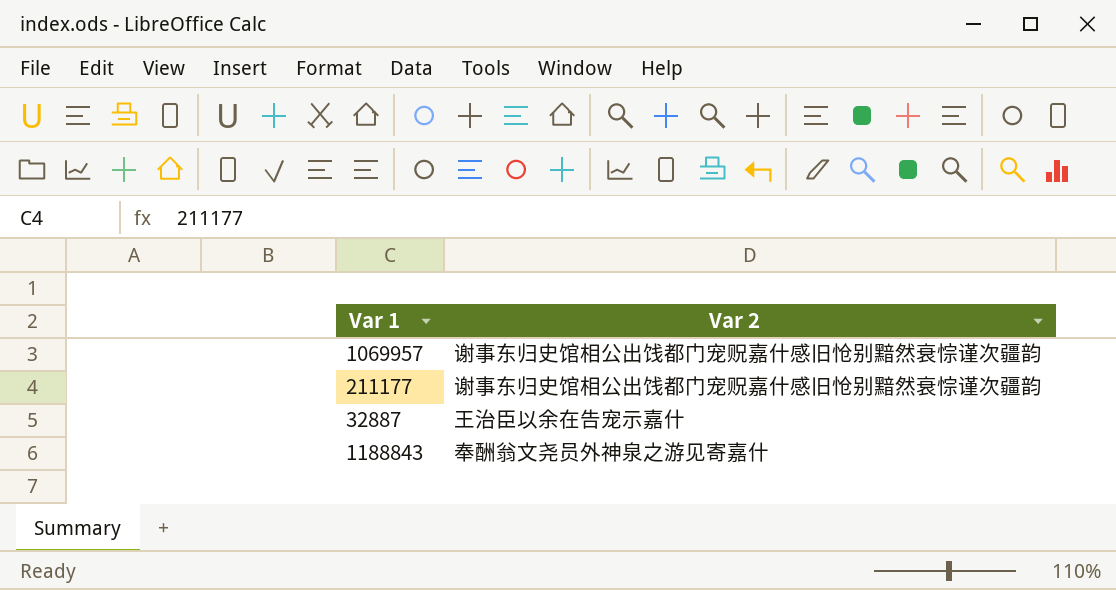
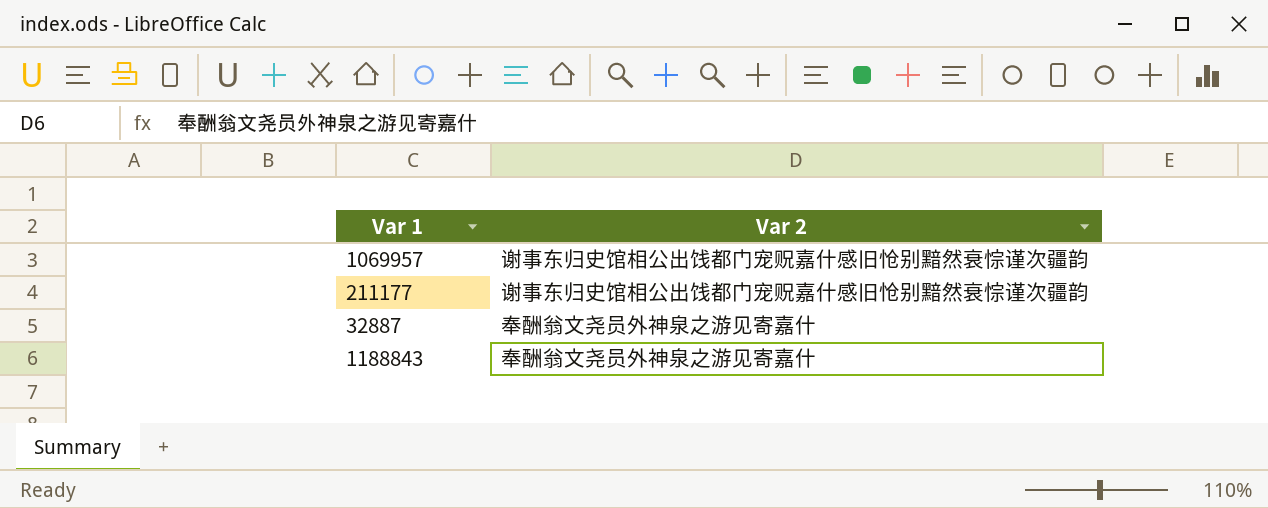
32887 | Var 2: 王治臣以余在告宠示嘉什 -> 奉酬翁文尧员外神泉之游见寄嘉什

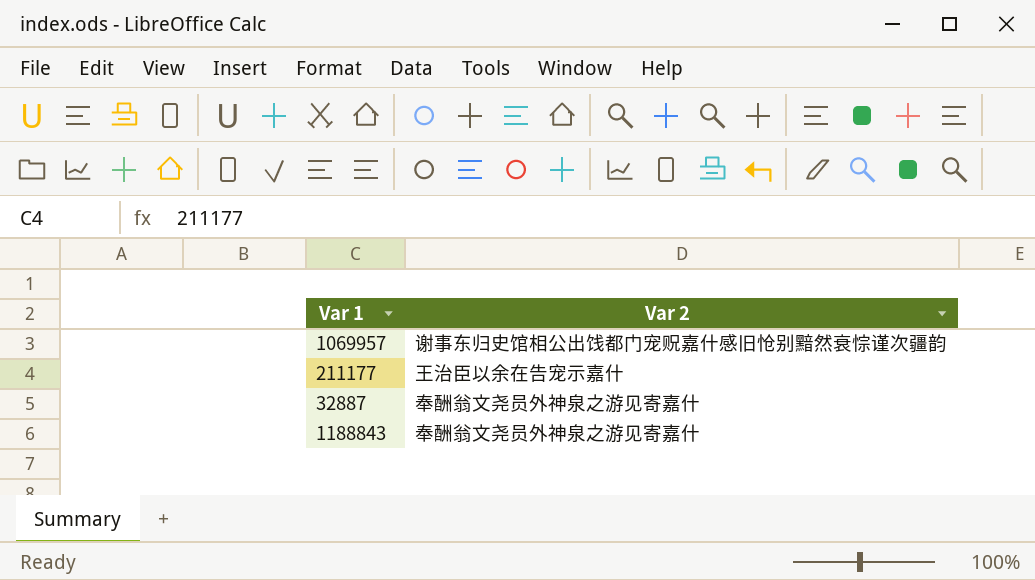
211177 | Var 2: 谢事东归史馆相公出饯都门宠贶嘉什感旧怆别黯然衰悰谨次疆韵 -> 王治臣以余在告宠示嘉什

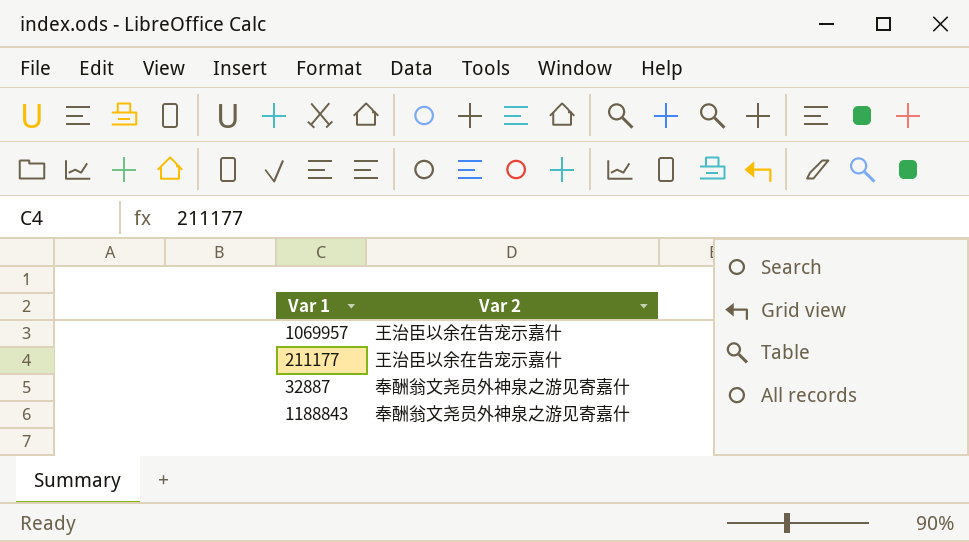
1069957 | Var 2: 谢事东归史馆相公出饯都门宠贶嘉什感旧怆别黯然衰悰谨次疆韵 -> 王治臣以余在告宠示嘉什

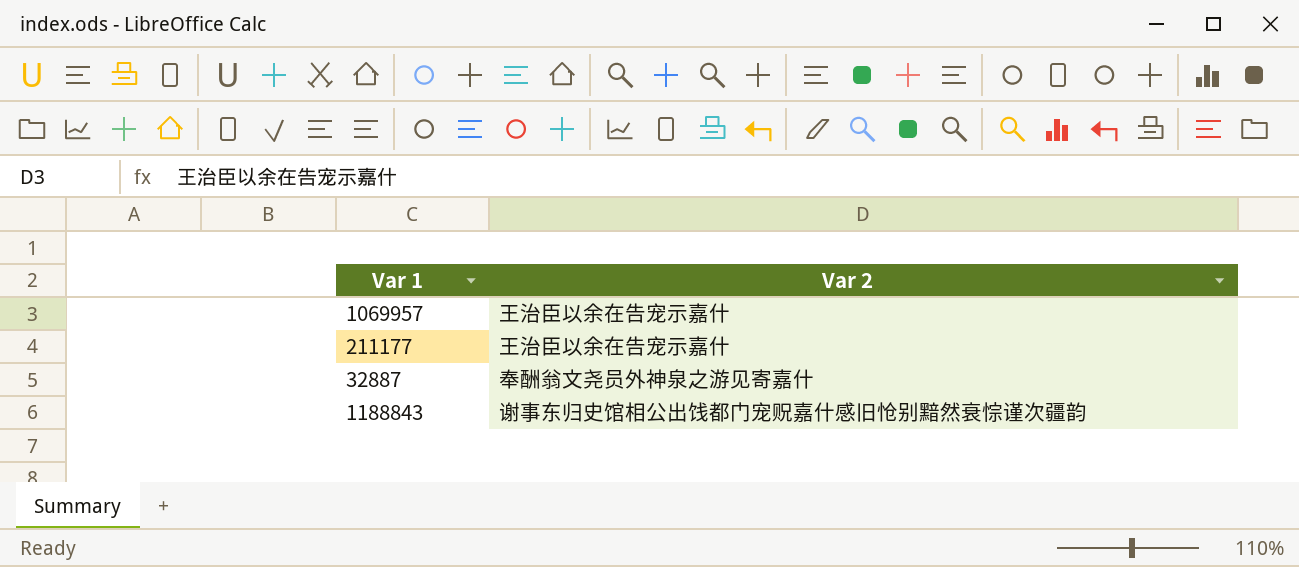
1188843 | Var 2: 奉酬翁文尧员外神泉之游见寄嘉什 -> 谢事东归史馆相公出饯都门宠贶嘉什感旧怆别黯然衰悰谨次疆韵

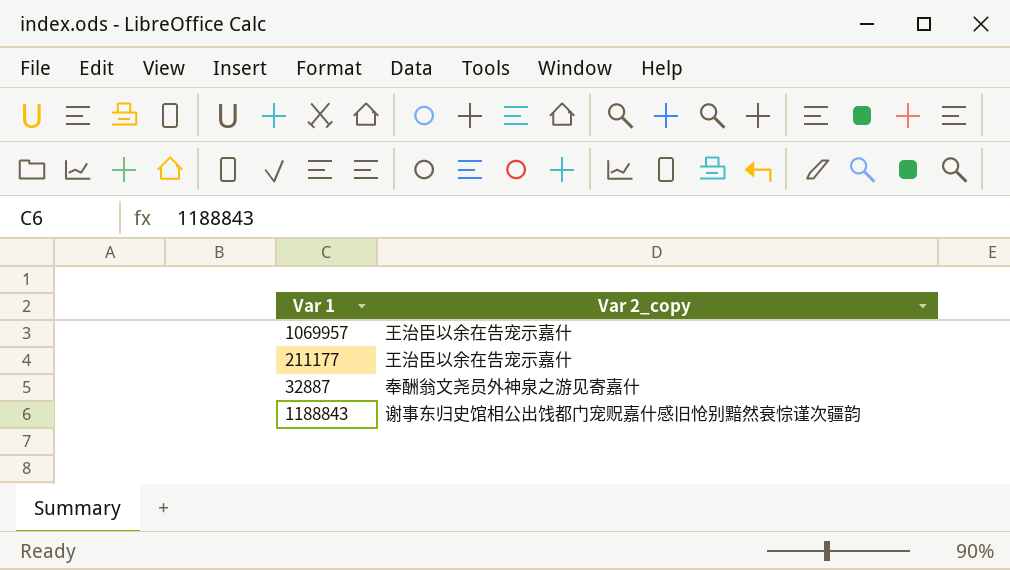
column name: Var 2 -> Var 2_copy

